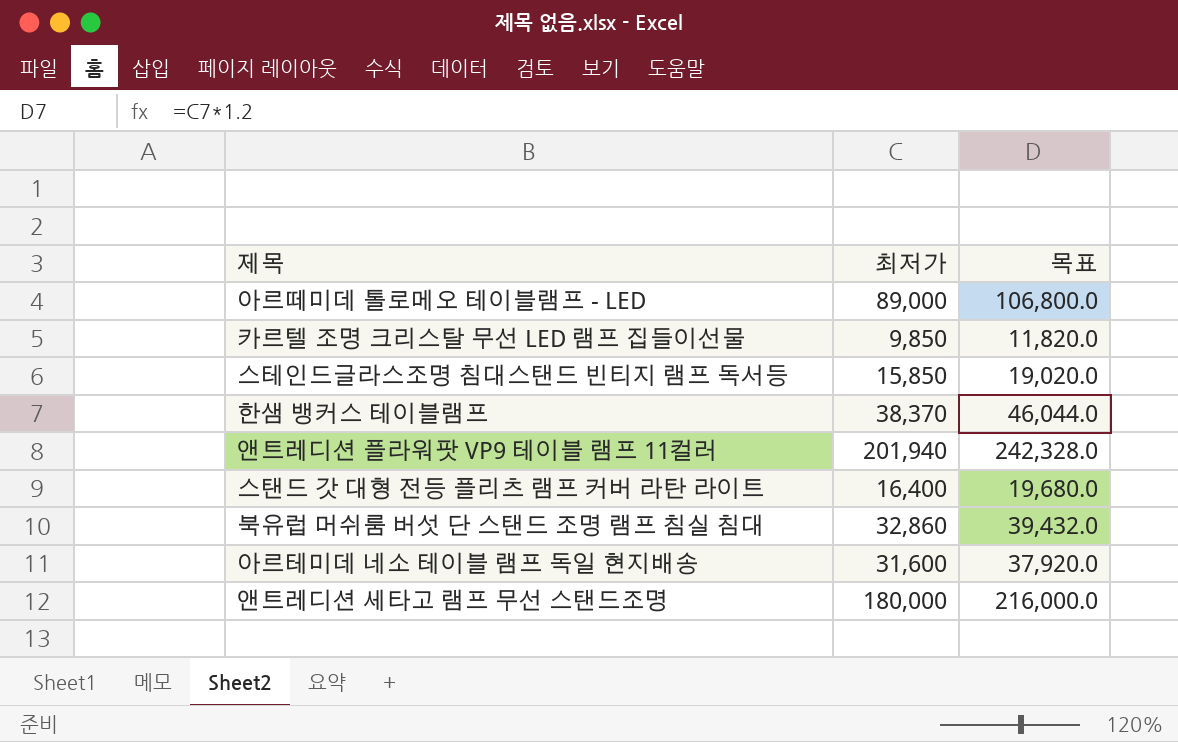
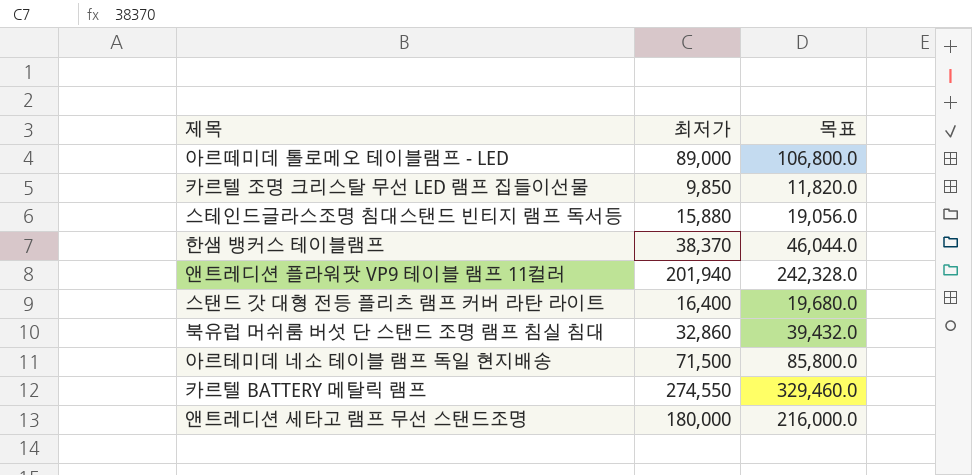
스테인드글라스조명 침대스탠드 빈티지 램프 독서등 | 최저가: 15,850 -> 15,880
스테인드글라스조명 침대스탠드 빈티지 램프 독서등 | 목표: 19,020.0 -> 19,056.0
아르테미데 네소 테이블 램프 독일 현지배송 | 최저가: 31,600 -> 71,500
아르테미데 네소 테이블 램프 독일 현지배송 | 목표: 37,920.0 -> 85,800.0
row 카르텔 BATTERY 메탈릭 램프: none -> 274,550 | 329,460.0

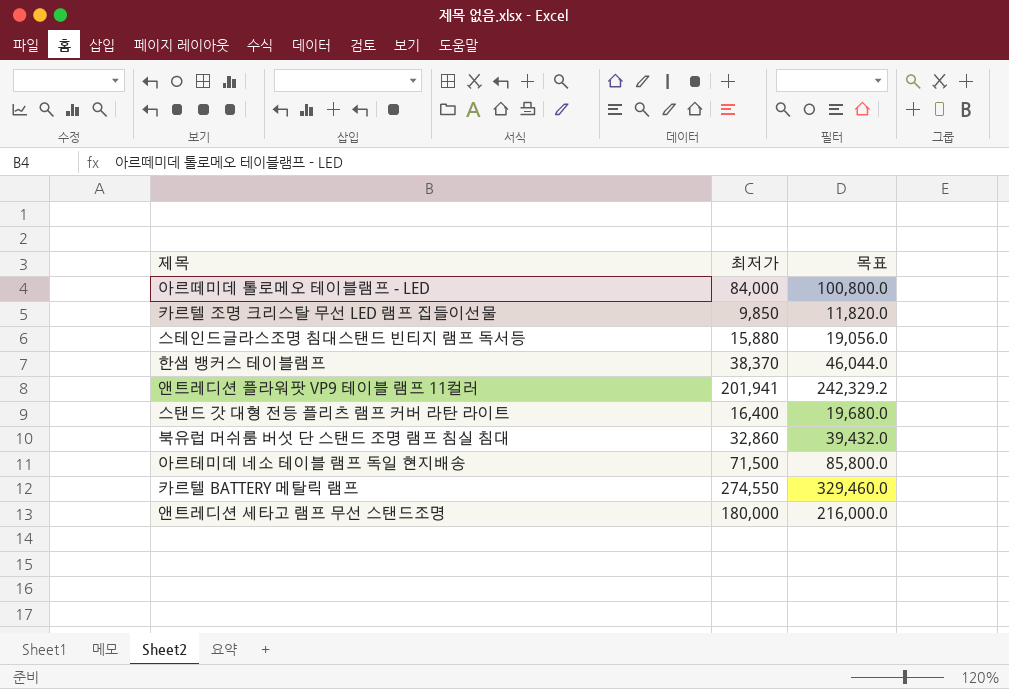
아르떼미데 톨로메오 테이블램프 - LED | 최저가: 89,000 -> 84,000
아르떼미데 톨로메오 테이블램프 - LED | 목표: 106,800.0 -> 100,800.0
앤트레디션 플라워팟 VP9 테이블 램프 11컬러 | 최저가: 201,940 -> 201,941
앤트레디션 플라워팟 VP9 테이블 램프 11컬러 | 목표: 242,328.0 -> 242,329.2

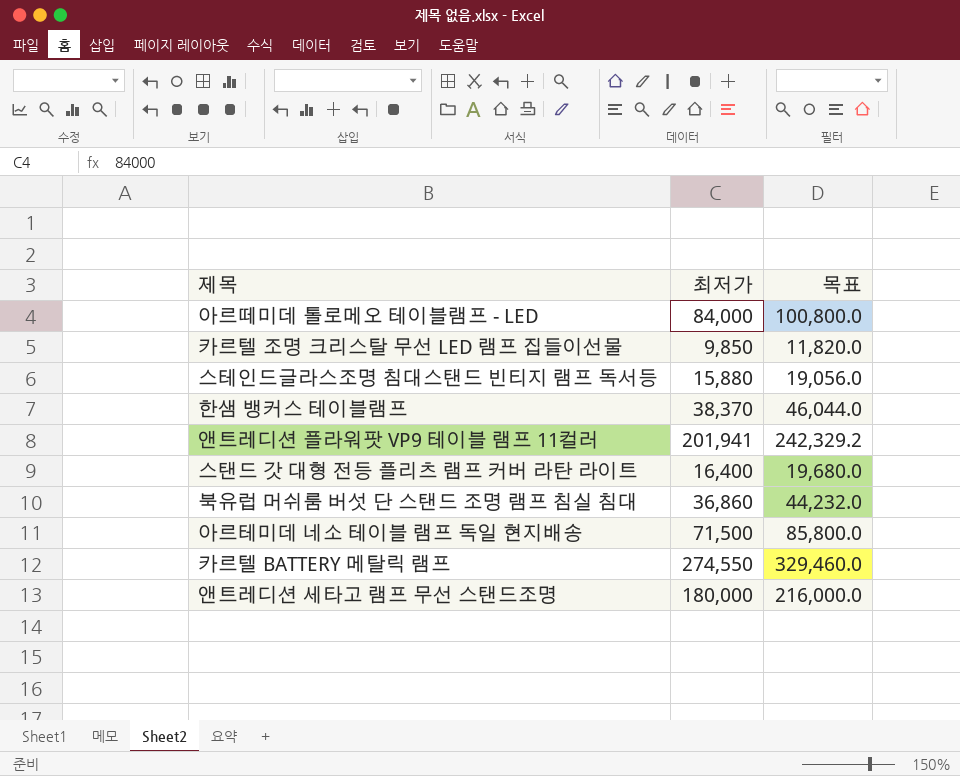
북유럽 머쉬룸 버섯 단 스탠드 조명 램프 침실 침대 | 최저가: 32,860 -> 36,860
북유럽 머쉬룸 버섯 단 스탠드 조명 램프 침실 침대 | 목표: 39,432.0 -> 44,232.0

